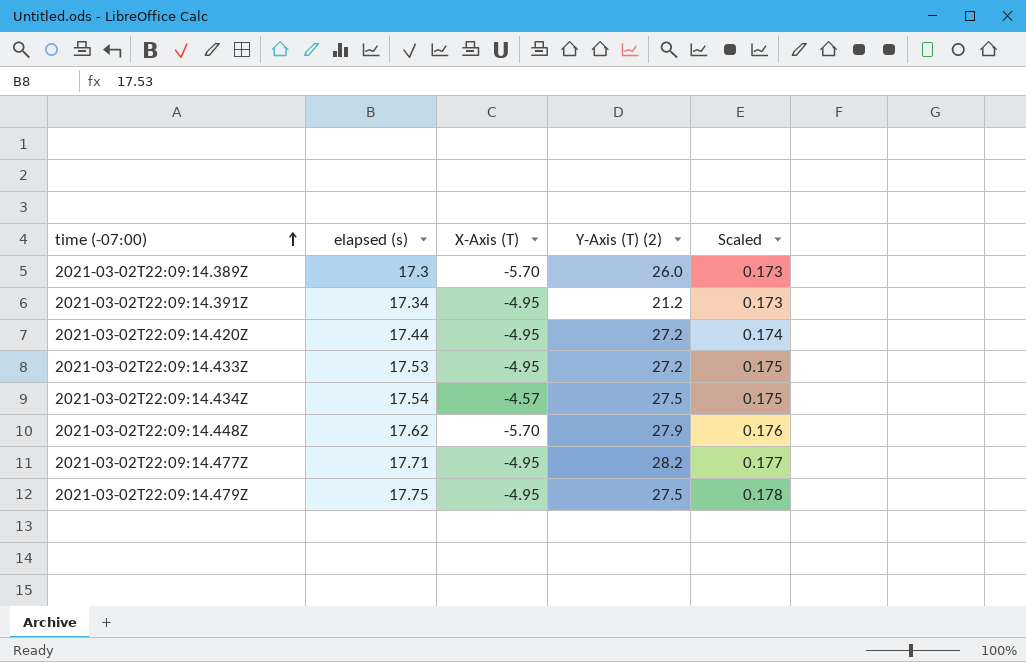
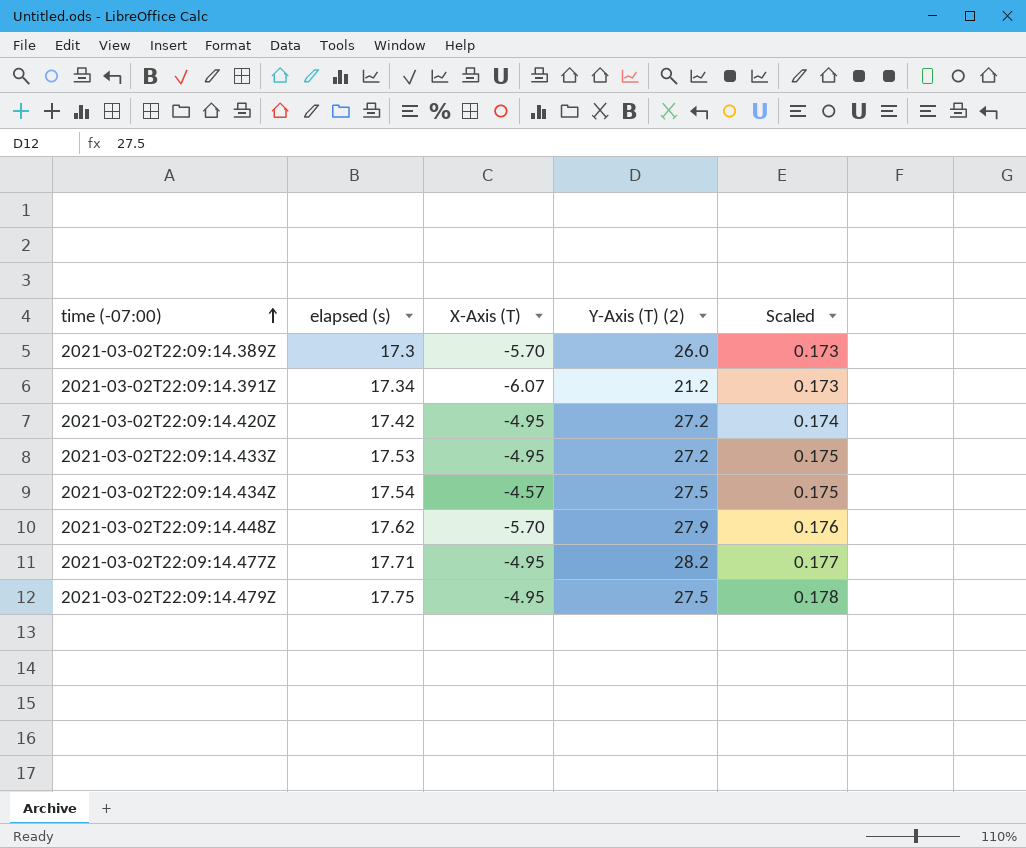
2021-03-02T22:09:14.391Z | X-Axis (T): -4.95 -> -6.07
2021-03-02T22:09:14.420Z | elapsed (s): 17.44 -> 17.42

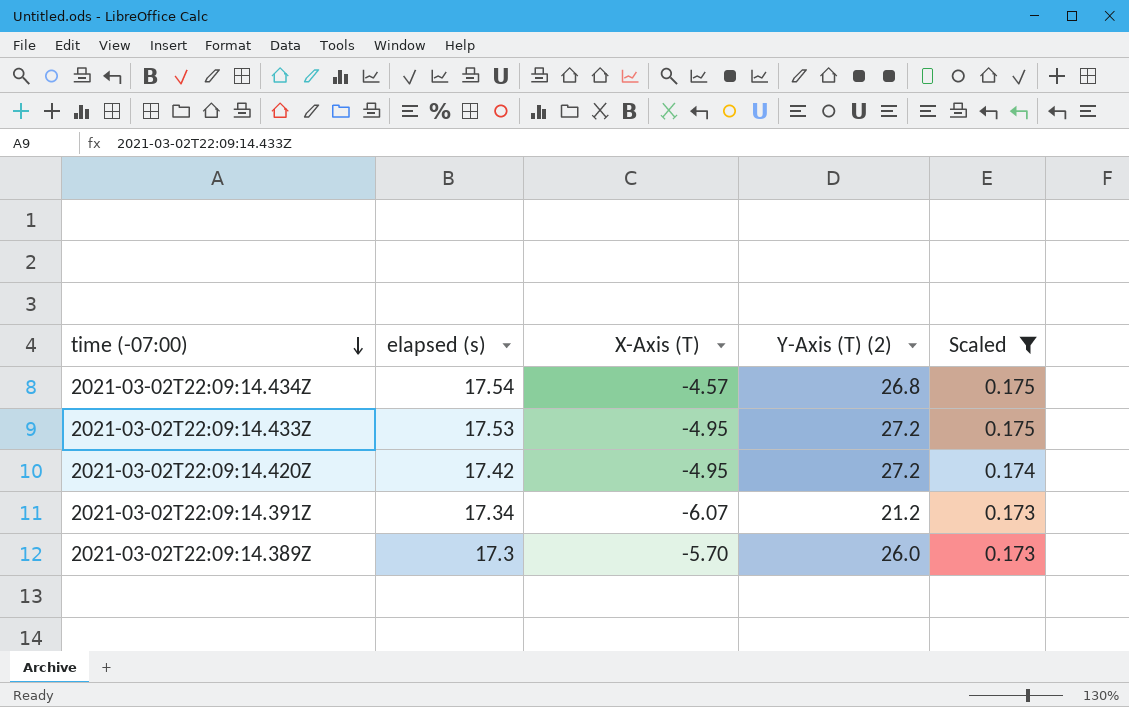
filter: none -> Scaled <= 0.175
row order: time (-07:00) ascending -> time (-07:00) descending
2021-03-02T22:09:14.434Z | Y-Axis (T) (2): 27.5 -> 26.8

